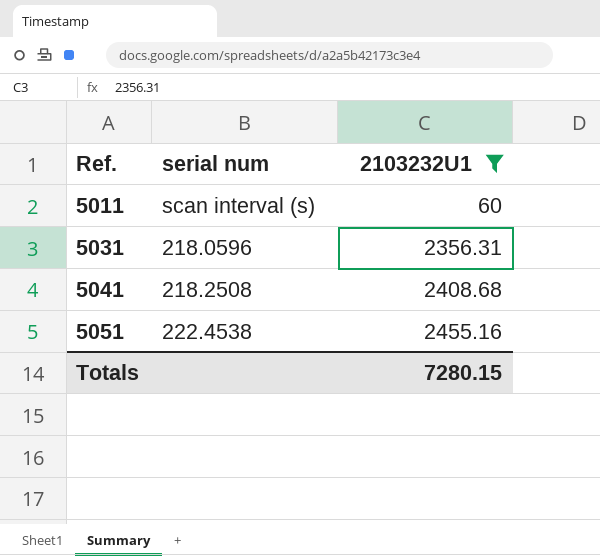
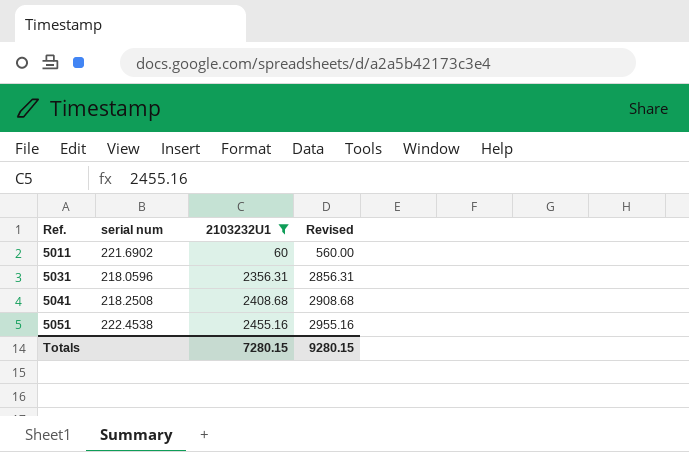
column Revised | formula: none -> [2103232U1] + 500
5011 | serial num: scan interval (s) -> 221.6902

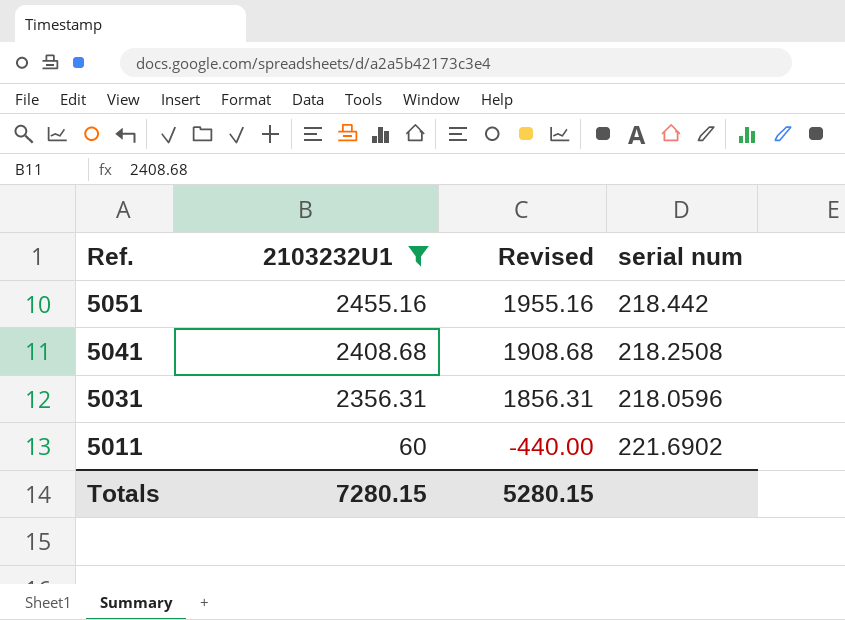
row order: Ref. ascending -> Ref. descending
column Revised | formula: [2103232U1] + 500 -> [2103232U1] - 500
column serial num | position: 2 -> 4
5051 | serial num: 222.4538 -> 218.442
Totals | Revised: 9280.15 -> 5280.15

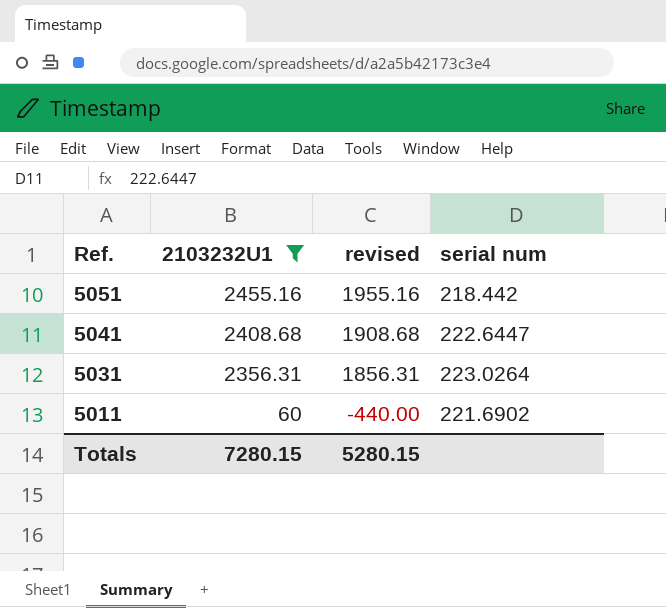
column name: Revised -> revised
5041 | serial num: 218.2508 -> 222.6447
5031 | serial num: 218.0596 -> 223.0264

